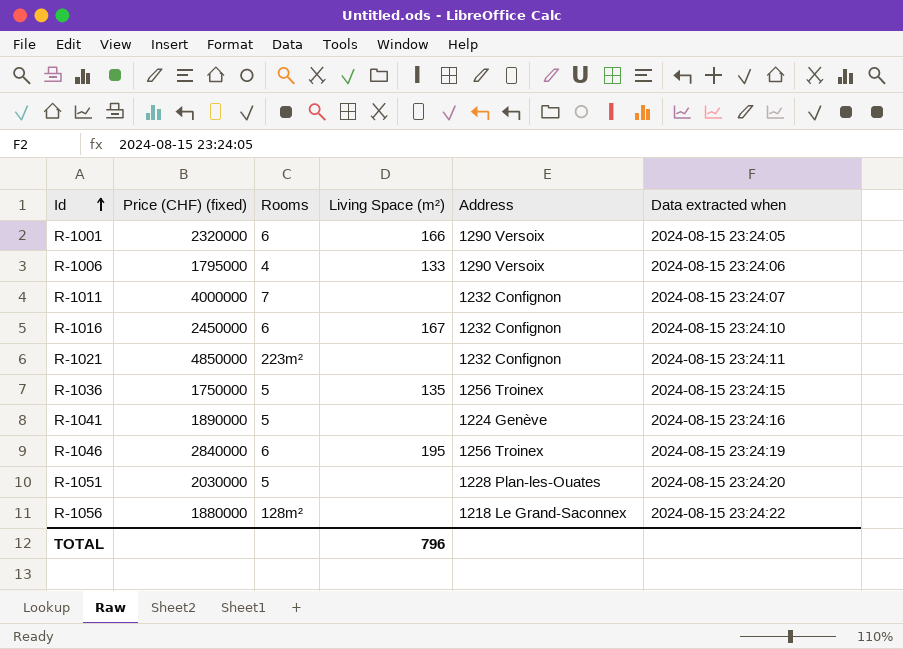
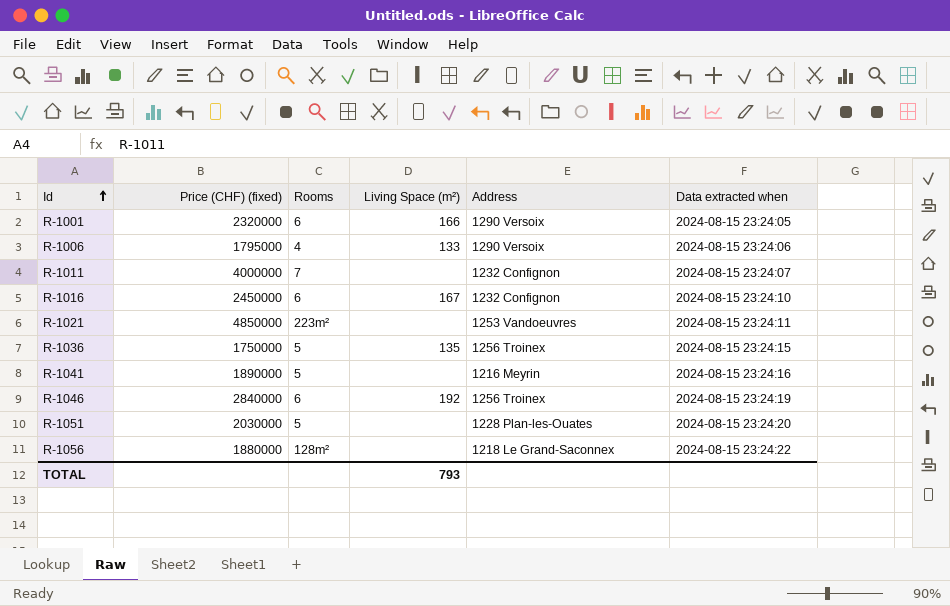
R-1021 | Address: 1232 Confignon -> 1253 Vandoeuvres
R-1041 | Address: 1224 Genève -> 1216 Meyrin
R-1046 | Living Space (m²): 195 -> 192
TOTAL | Living Space (m²): 796 -> 793

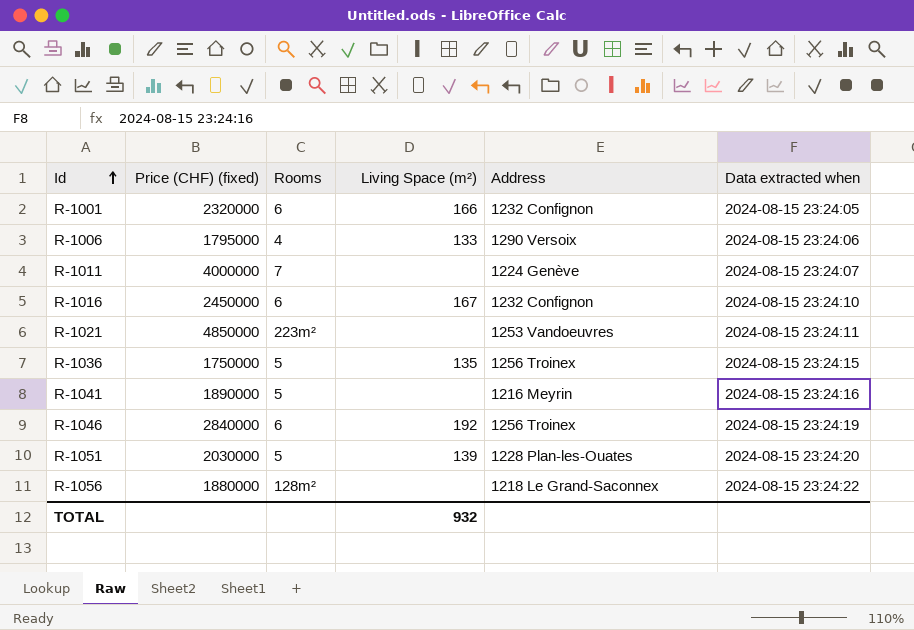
R-1001 | Address: 1290 Versoix -> 1232 Confignon
R-1011 | Address: 1232 Confignon -> 1224 Genève
R-1051 | Living Space (m²): none -> 139
TOTAL | Living Space (m²): 793 -> 932

